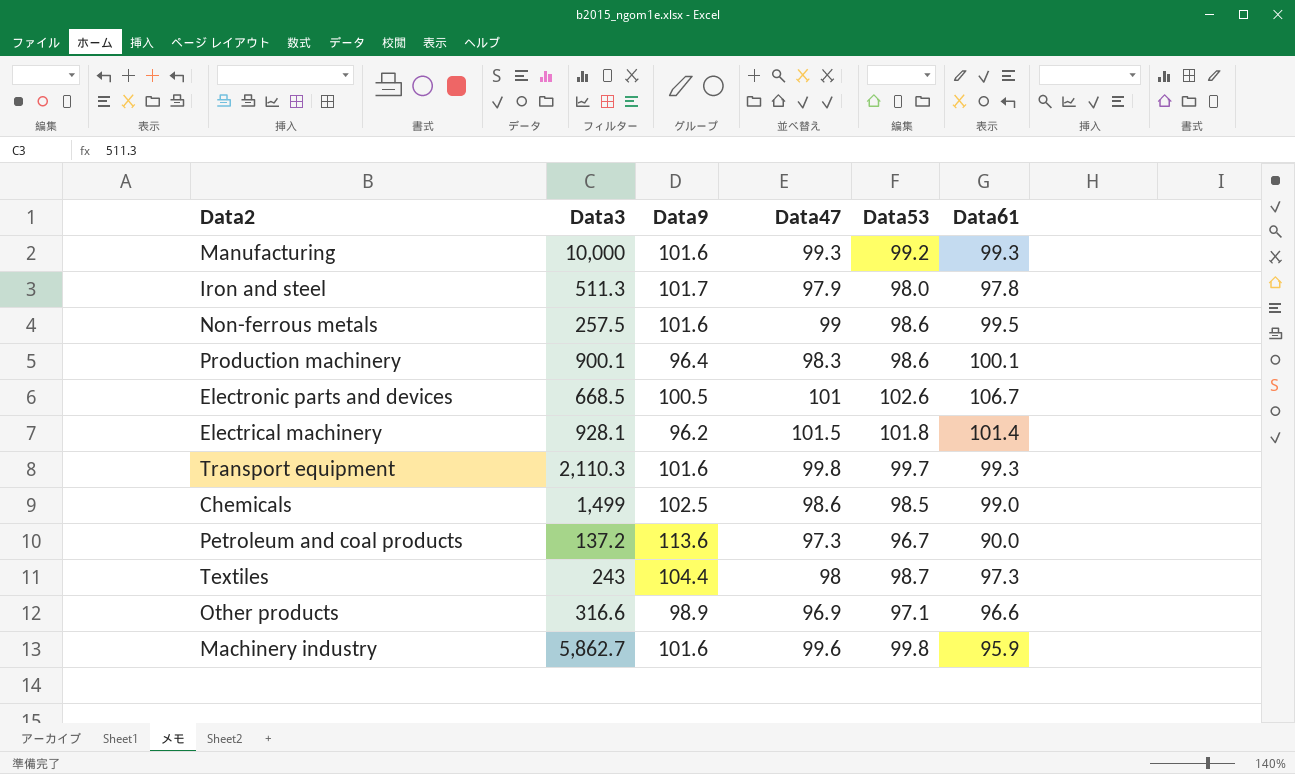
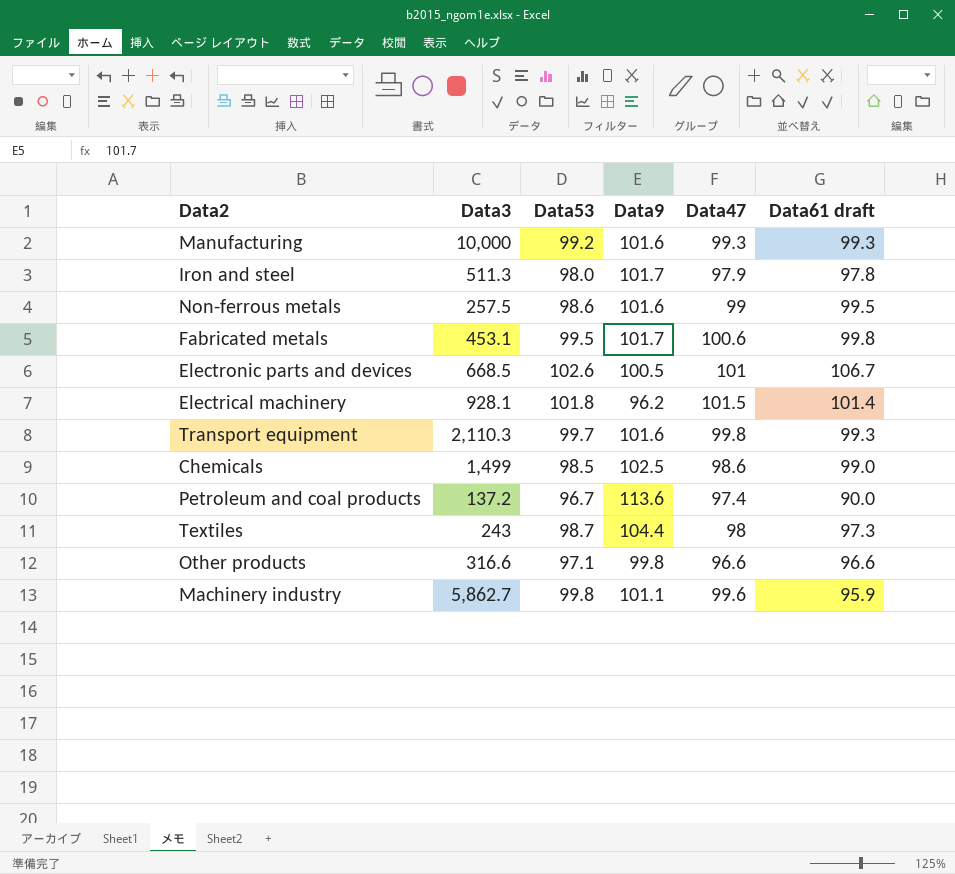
column Data53 | position: 5 -> 3
column name: Data61 -> Data61 draft
row Production machinery: 900.1 | 96.4 | 98.3 | 98.6 | 100.1 -> none
row Fabricated metals: none -> 453.1 | 99.5 | 101.7 | 100.6 | 99.8
Petroleum and coal products | Data47: 97.3 -> 97.4
Other products | Data9: 98.9 -> 99.8
Other products | Data47: 96.9 -> 96.6
Machinery industry | Data9: 101.6 -> 101.1

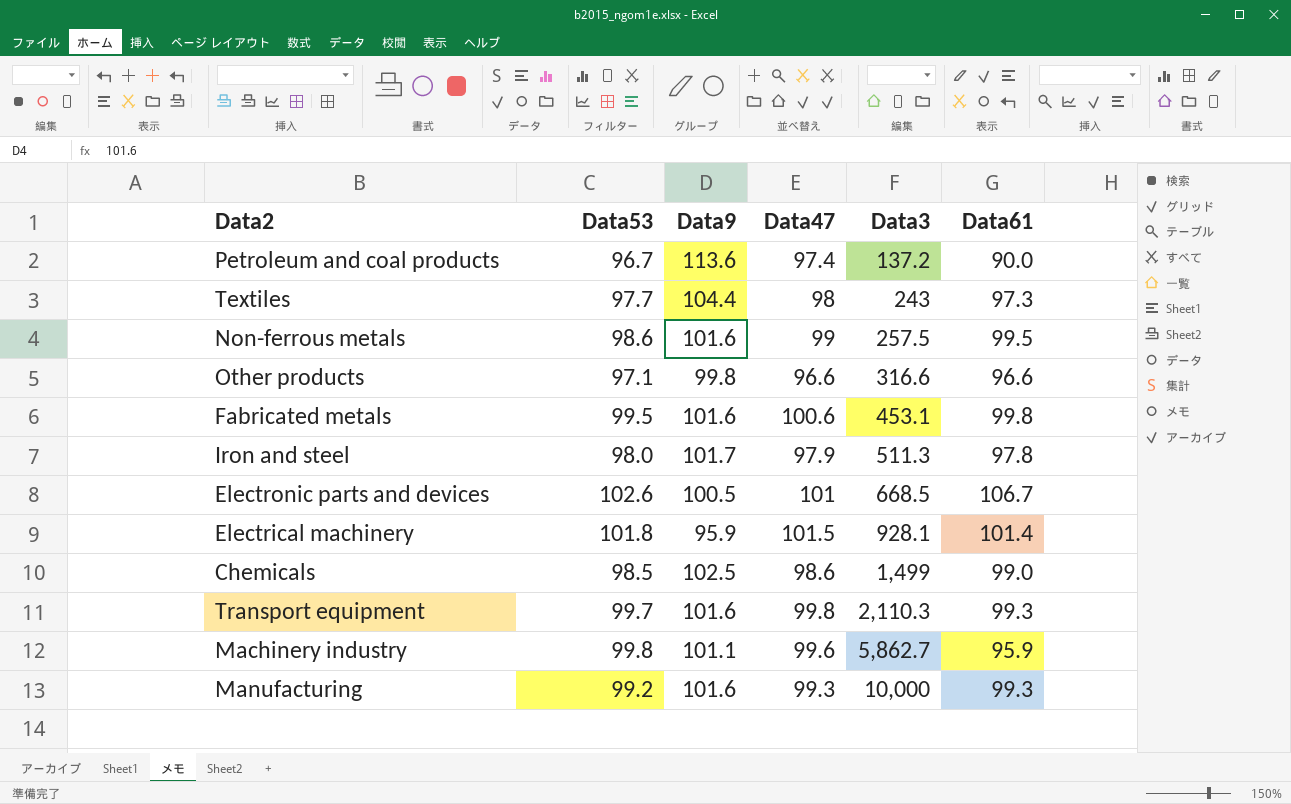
row order: none -> Data3 ascending
column Data3 | position: 2 -> 5
column name: Data61 draft -> Data61
Textiles | Data53: 98.7 -> 97.7
Fabricated metals | Data9: 101.7 -> 101.6
Electrical machinery | Data9: 96.2 -> 95.9

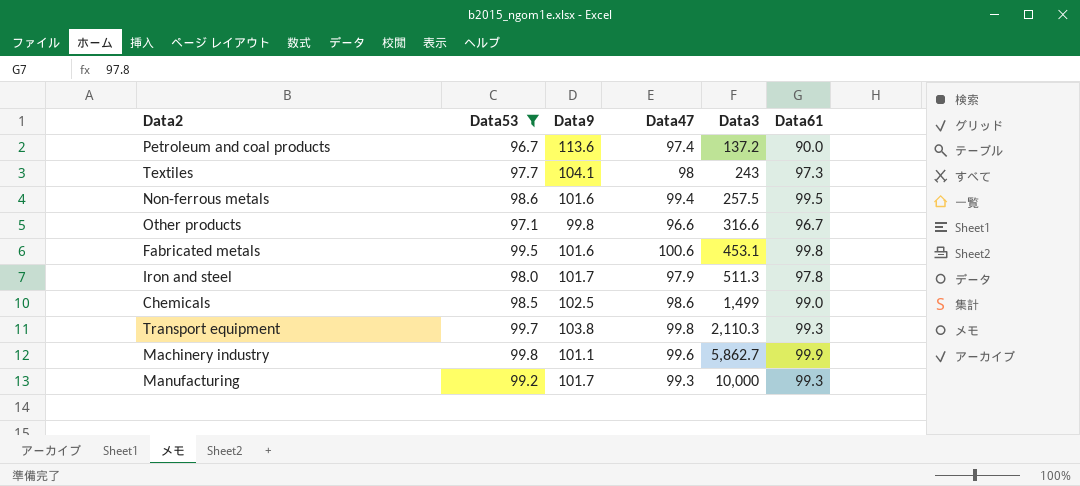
filter: none -> Data53 <= 99.8
Textiles | Data9: 104.4 -> 104.1
Non-ferrous metals | Data47: 99 -> 99.4
Other products | Data61: 96.6 -> 96.7
Transport equipment | Data9: 101.6 -> 103.8
Machinery industry | Data61: 95.9 -> 99.9
Manufacturing | Data9: 101.6 -> 101.7

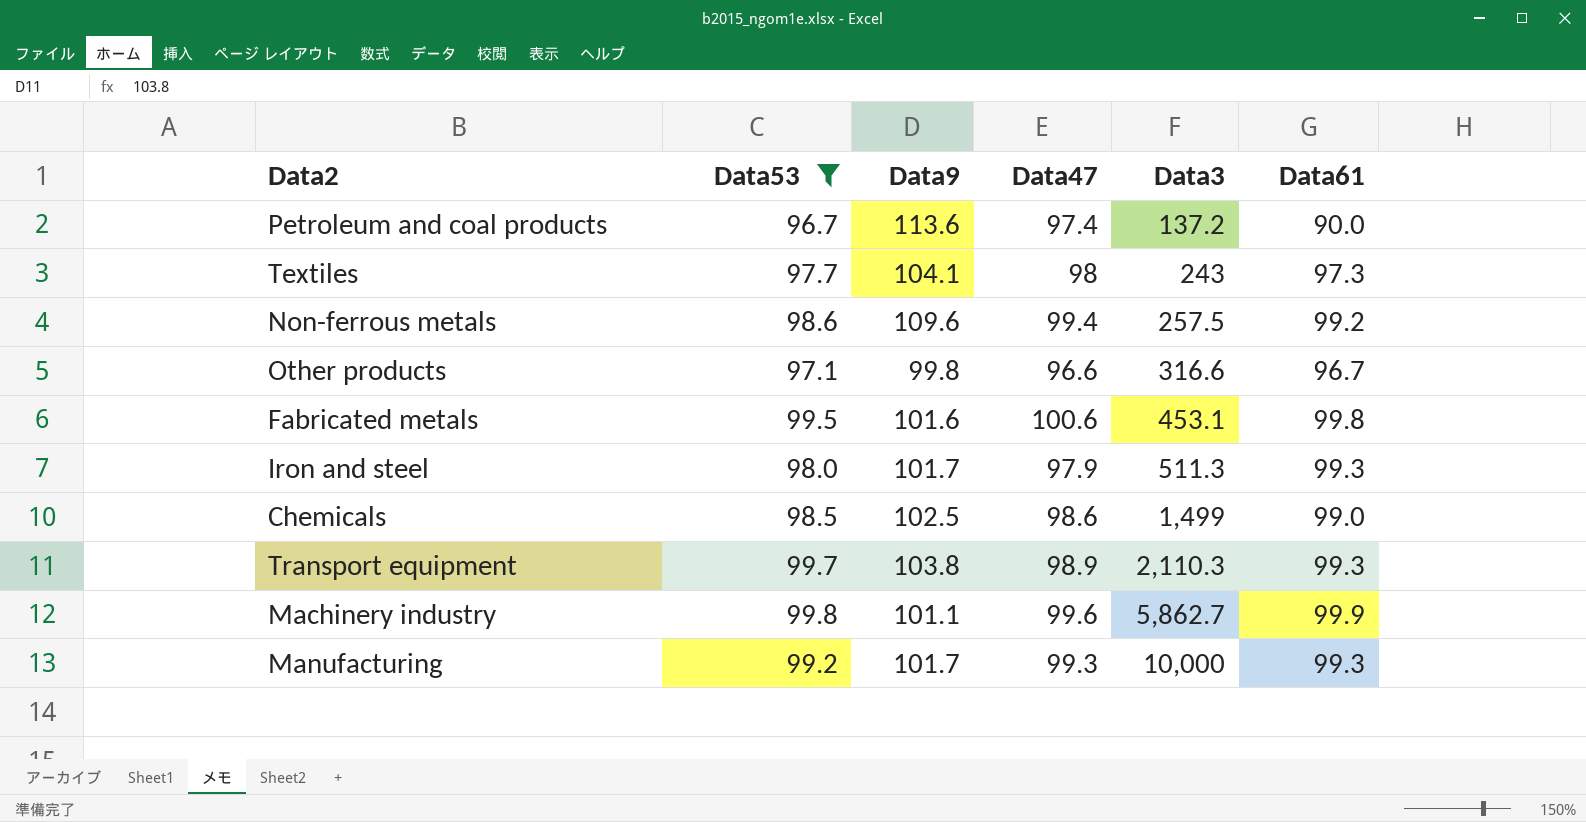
Non-ferrous metals | Data9: 101.6 -> 109.6
Non-ferrous metals | Data61: 99.5 -> 99.2
Iron and steel | Data61: 97.8 -> 99.3
Transport equipment | Data47: 99.8 -> 98.9

